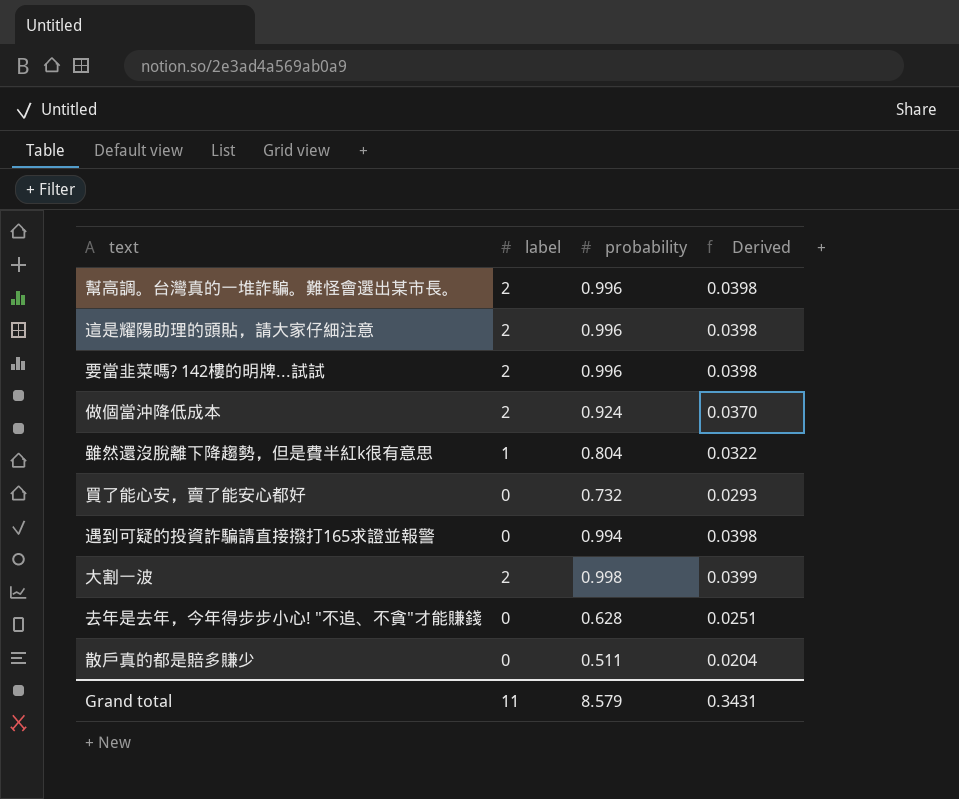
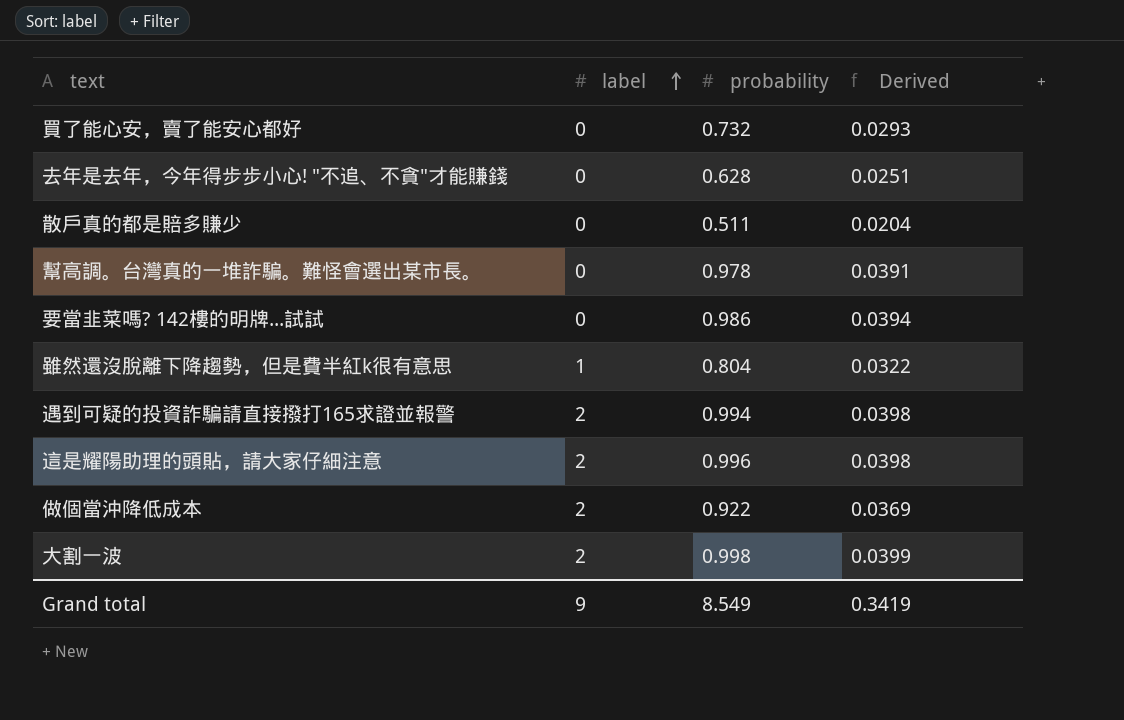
row order: none -> label ascending
幫高調。台灣真的一堆詐騙。難怪會選出某市長。 | label: 2 -> 0
幫高調。台灣真的一堆詐騙。難怪會選出某市長。 | probability: 0.996 -> 0.978
幫高調。台灣真的一堆詐騙。難怪會選出某市長。 | Derived: 0.0398 -> 0.0391
要當韭菜嗎? 142樓的明牌...試試 | label: 2 -> 0
要當韭菜嗎? 142樓的明牌...試試 | probability: 0.996 -> 0.986
要當韭菜嗎? 142樓的明牌...試試 | Derived: 0.0398 -> 0.0394
遇到可疑的投資詐騙請直接撥打165求證並報警 | label: 0 -> 2
做個當沖降低成本 | probability: 0.924 -> 0.922
做個當沖降低成本 | Derived: 0.0370 -> 0.0369
Grand total | label: 11 -> 9
Grand total | probability: 8.579 -> 8.549
Grand total | Derived: 0.3431 -> 0.3419

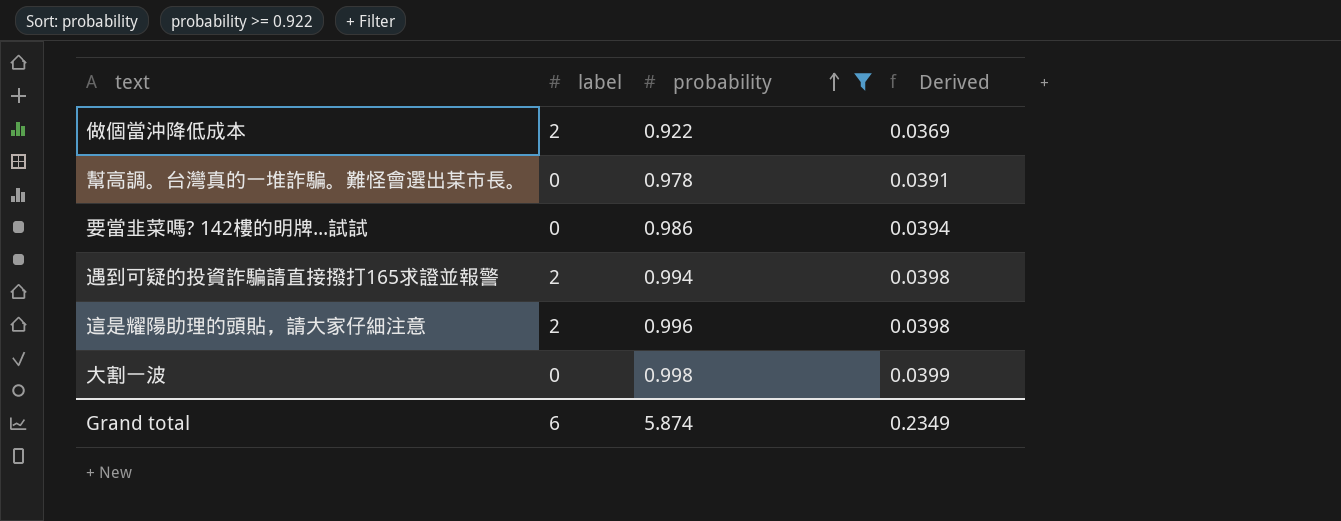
filter: none -> probability >= 0.922
row order: label ascending -> probability ascending
大割一波 | label: 2 -> 0
Grand total | label: 9 -> 6
Grand total | probability: 8.549 -> 5.874
Grand total | Derived: 0.3419 -> 0.2349

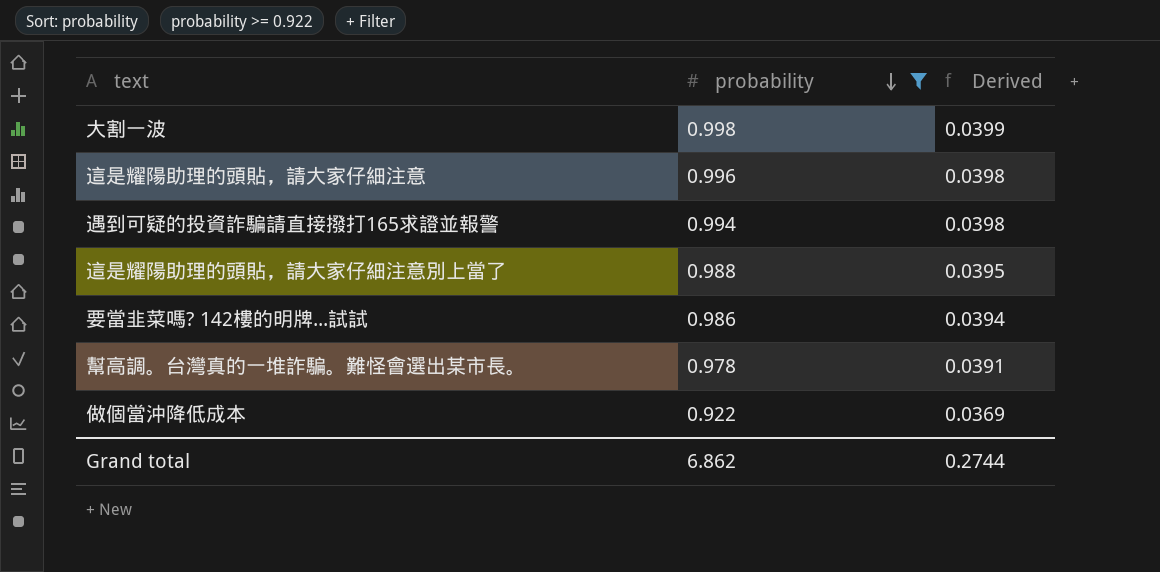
row order: probability ascending -> probability descending
column label | position: 2 -> none
row 這是耀陽助理的頭貼，請大家仔細注意別上當了: none -> 0.988 | 0.0395
Grand total | probability: 5.874 -> 6.862
Grand total | Derived: 0.2349 -> 0.2744

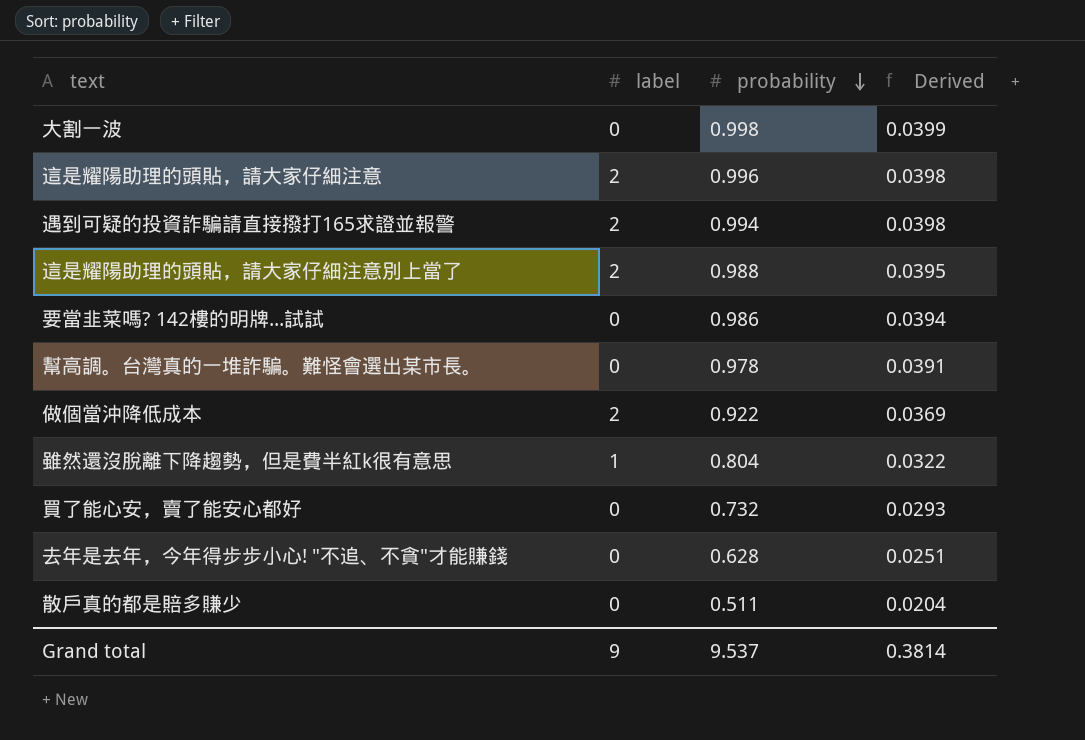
filter: probability >= 0.922 -> none
column label | position: none -> 2
Grand total | probability: 6.862 -> 9.537
Grand total | Derived: 0.2744 -> 0.3814

